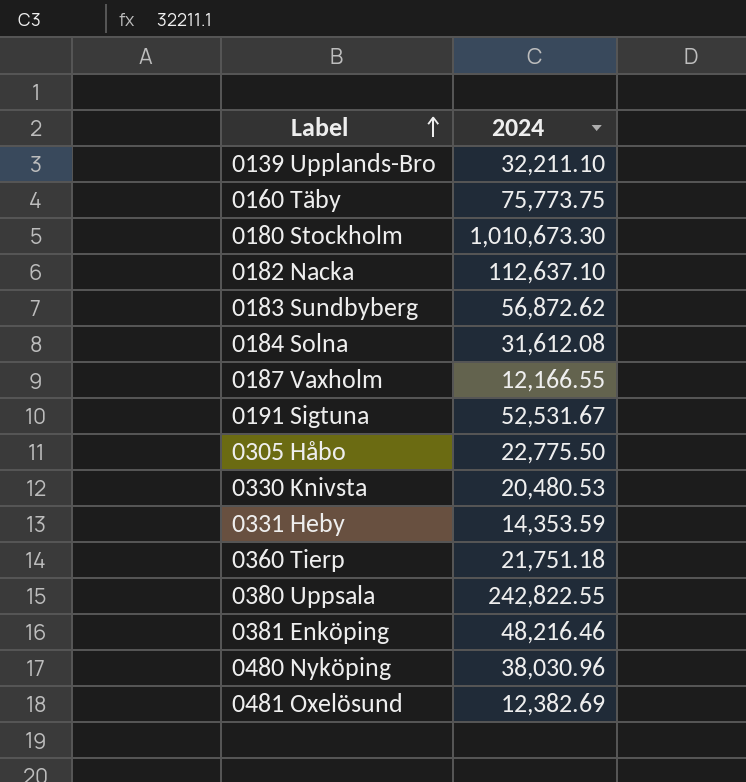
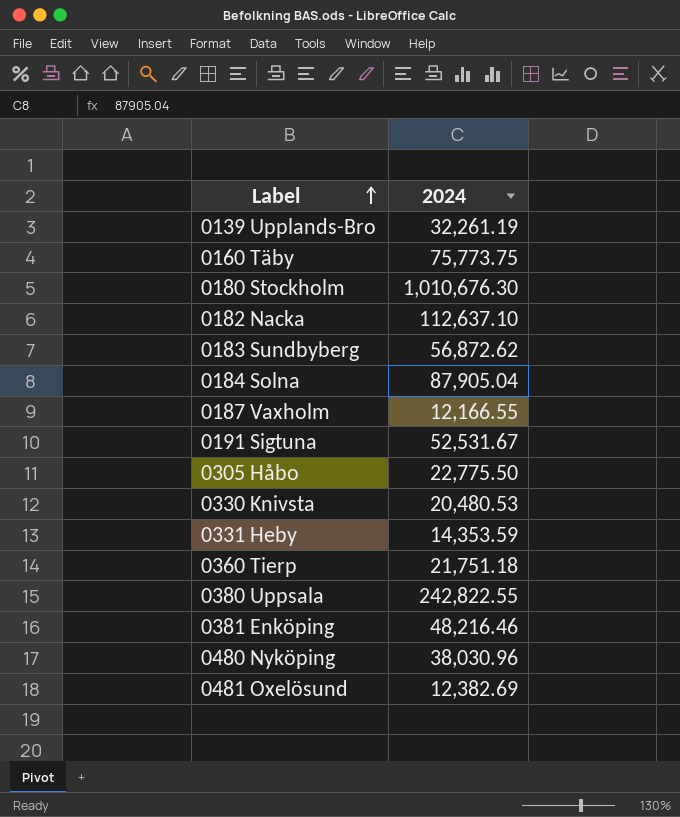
0139 Upplands-Bro | 2024: 32,211.10 -> 32,261.19
0180 Stockholm | 2024: 1,010,673.30 -> 1,010,676.30
0184 Solna | 2024: 31,612.08 -> 87,905.04

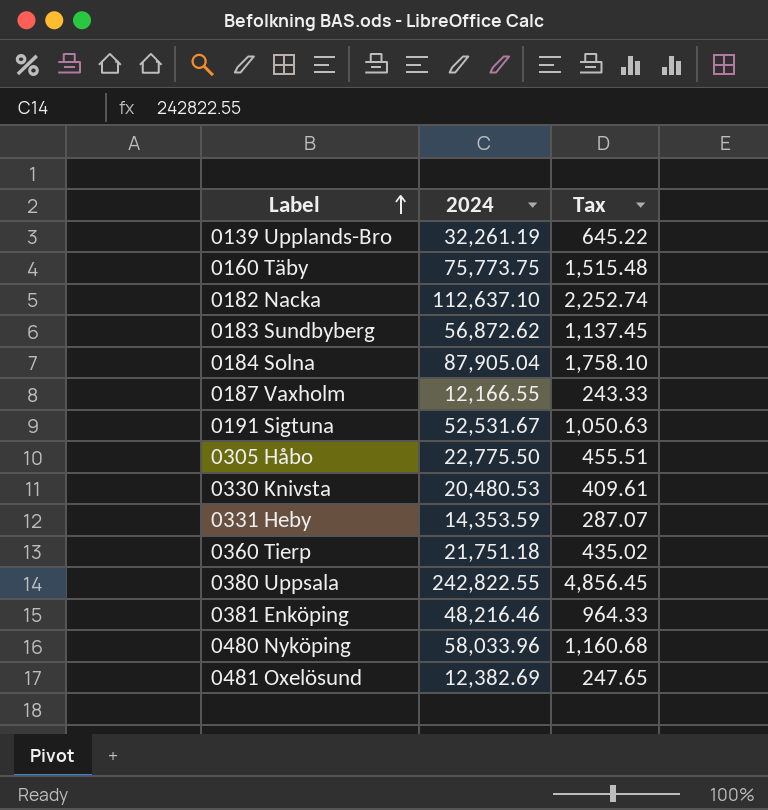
column Tax | formula: none -> [2024] * 0.02
row 0180 Stockholm: 1,010,676.30 -> none
0480 Nyköping | 2024: 38,030.96 -> 58,033.96

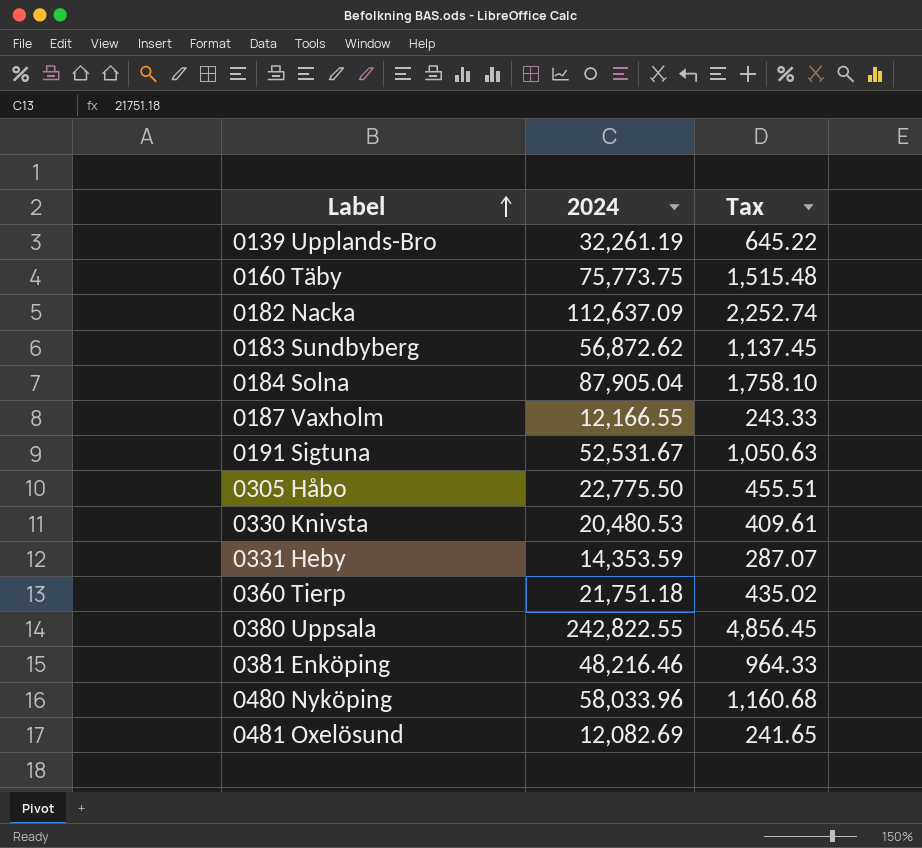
0182 Nacka | 2024: 112,637.10 -> 112,637.09
0481 Oxelösund | 2024: 12,382.69 -> 12,082.69
0481 Oxelösund | Tax: 247.65 -> 241.65

